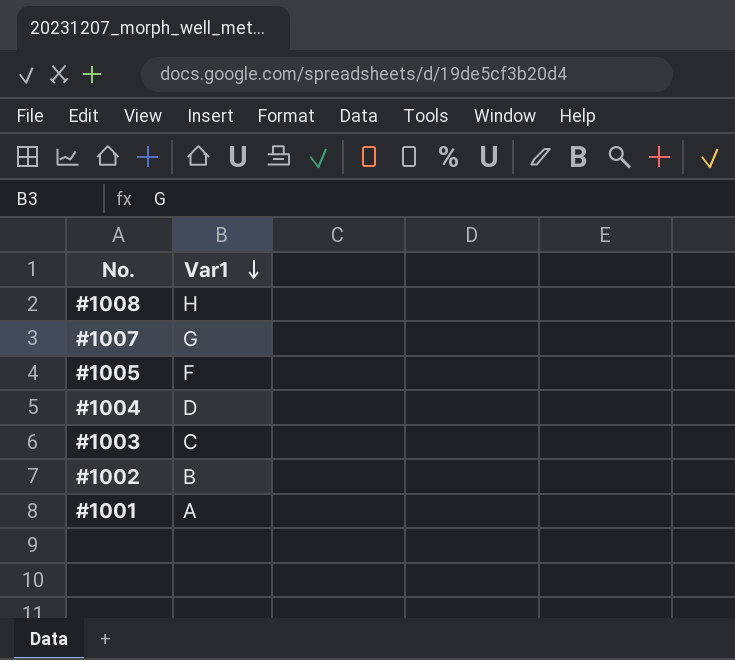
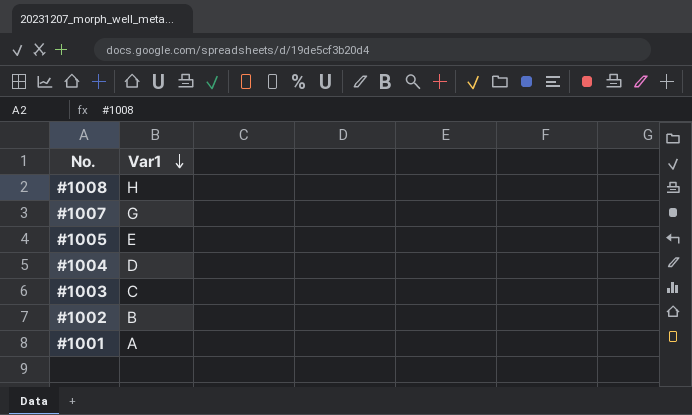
#1005 | Var1: F -> E

